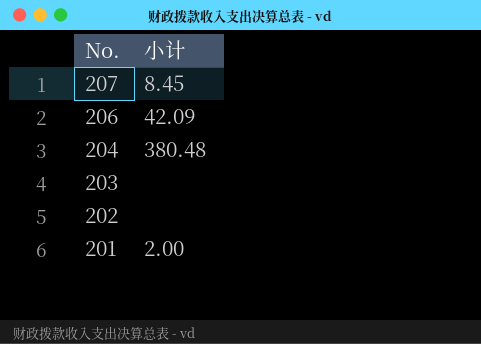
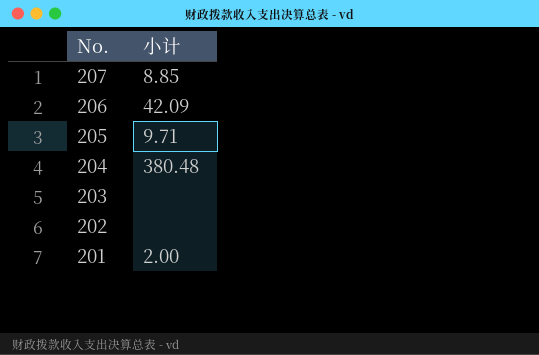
207 | 小计: 8.45 -> 8.85
row 205: none -> 9.71

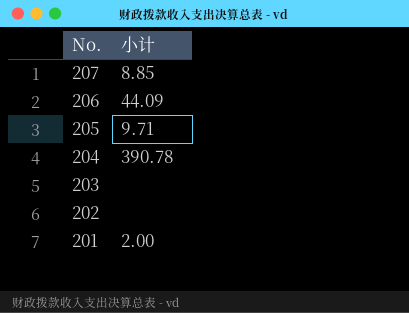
206 | 小计: 42.09 -> 44.09
204 | 小计: 380.48 -> 390.78

